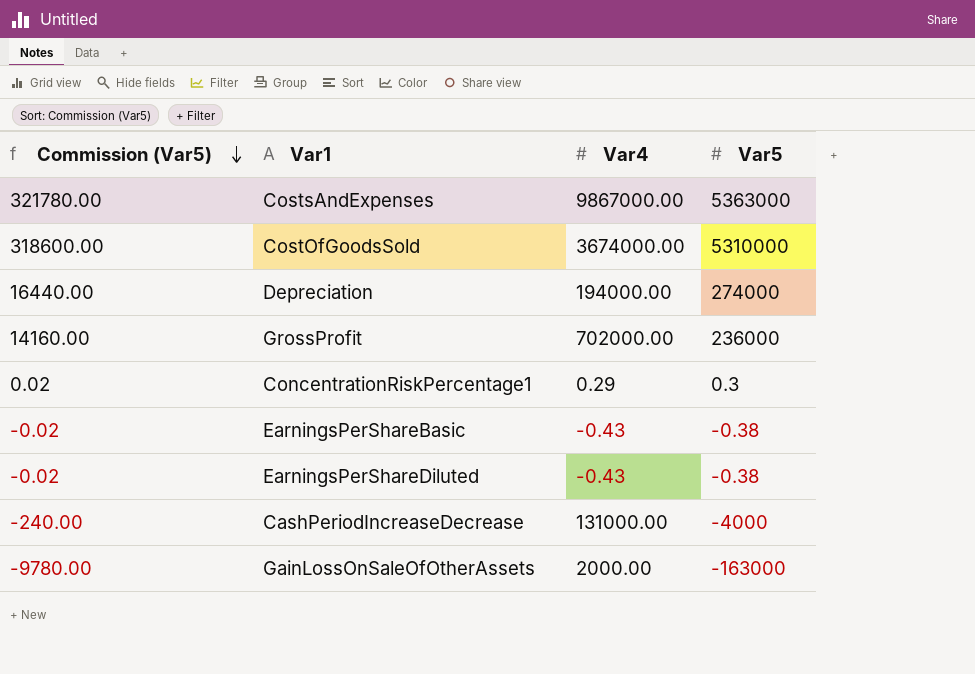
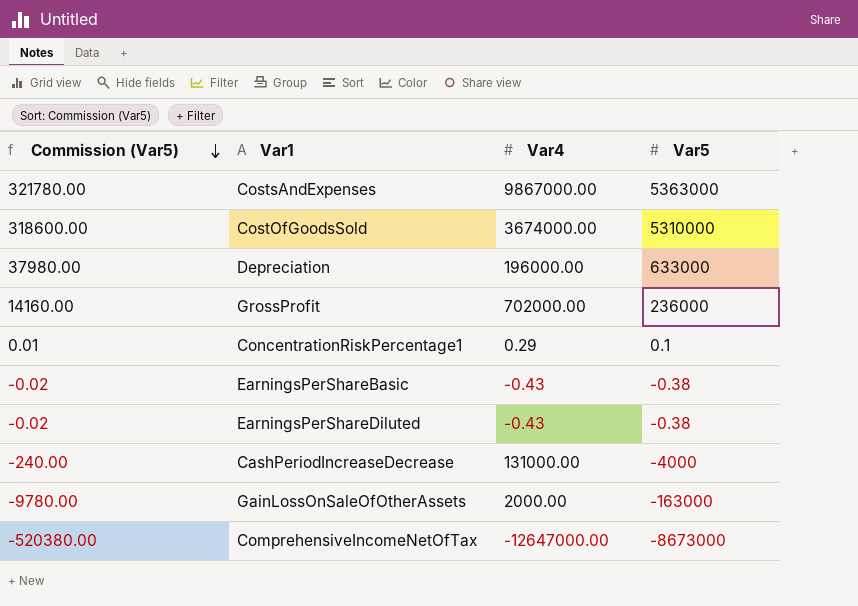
Depreciation | Commission (Var5): 16440.00 -> 37980.00
Depreciation | Var4: 194000.00 -> 196000.00
Depreciation | Var5: 274000 -> 633000
ConcentrationRiskPercentage1 | Commission (Var5): 0.02 -> 0.01
ConcentrationRiskPercentage1 | Var5: 0.3 -> 0.1
row ComprehensiveIncomeNetOfTax: none -> -520380.00 | -12647000.00 | -8673000

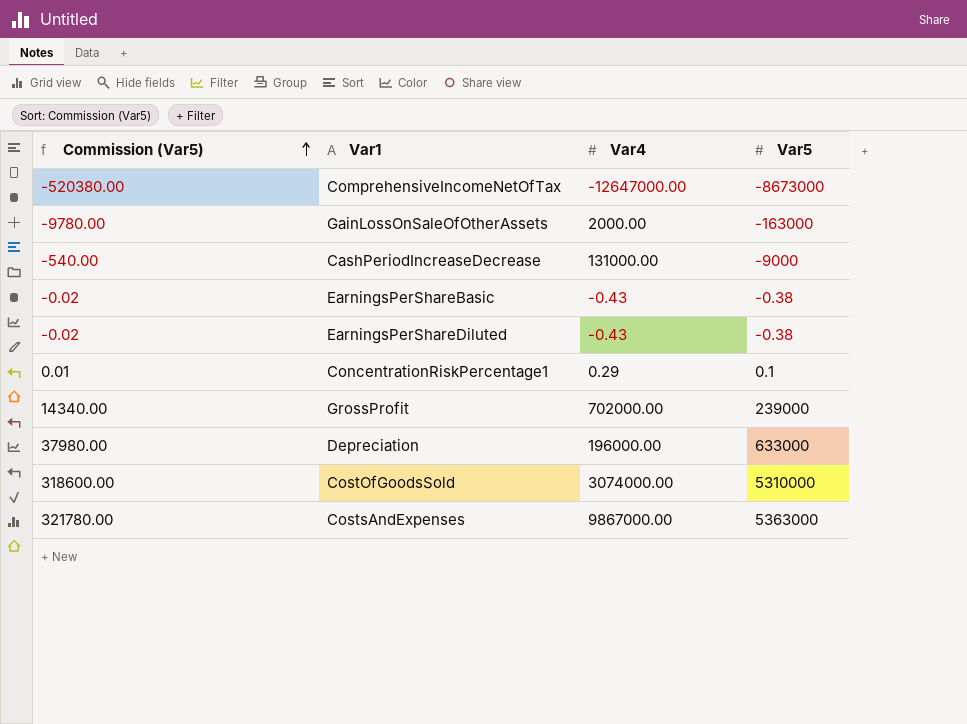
row order: Commission (Var5) descending -> Commission (Var5) ascending
CashPeriodIncreaseDecrease | Commission (Var5): -240.00 -> -540.00
CashPeriodIncreaseDecrease | Var5: -4000 -> -9000
GrossProfit | Commission (Var5): 14160.00 -> 14340.00
GrossProfit | Var5: 236000 -> 239000
CostOfGoodsSold | Var4: 3674000.00 -> 3074000.00

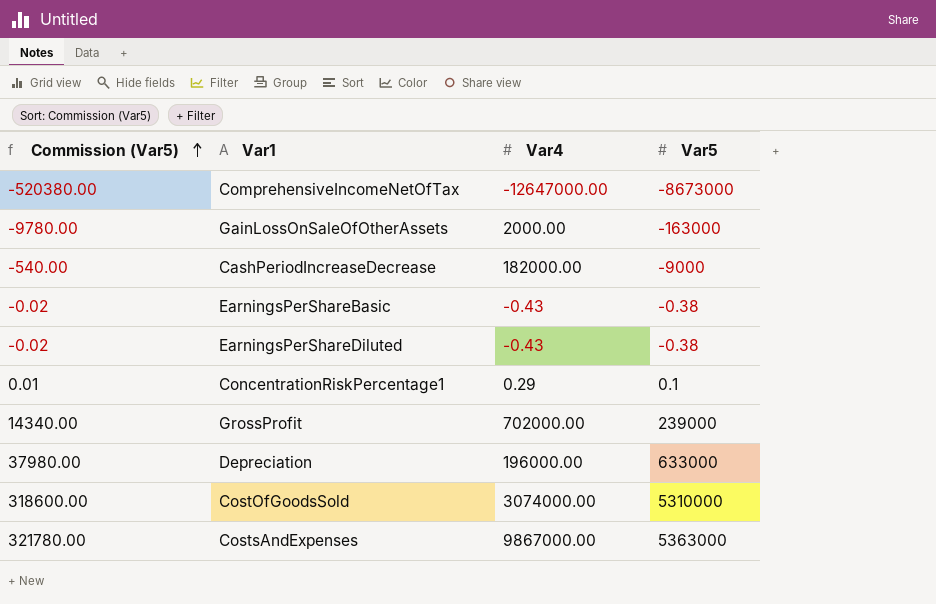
CashPeriodIncreaseDecrease | Var4: 131000.00 -> 182000.00

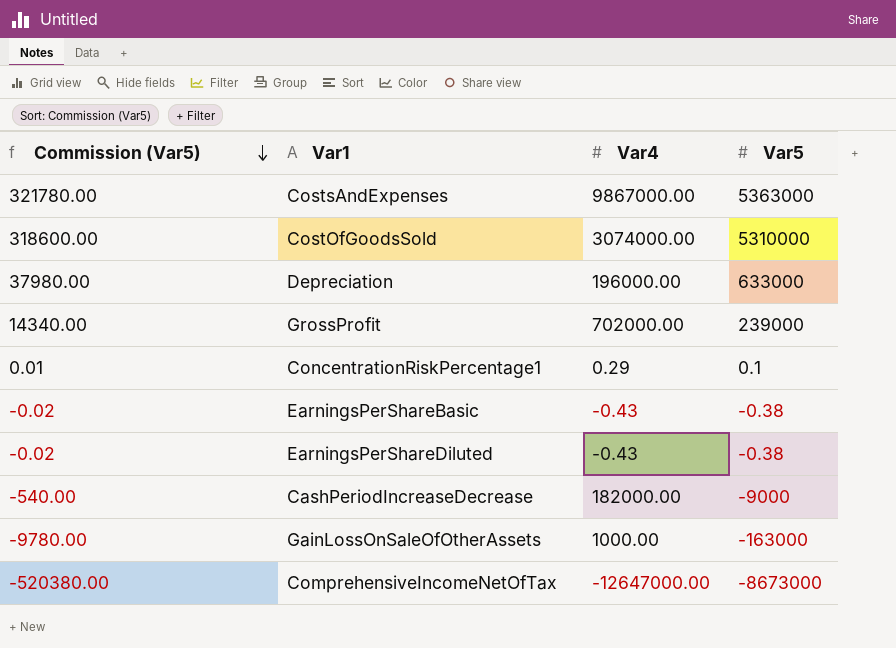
row order: Commission (Var5) ascending -> Commission (Var5) descending
GainLossOnSaleOfOtherAssets | Var4: 2000.00 -> 1000.00

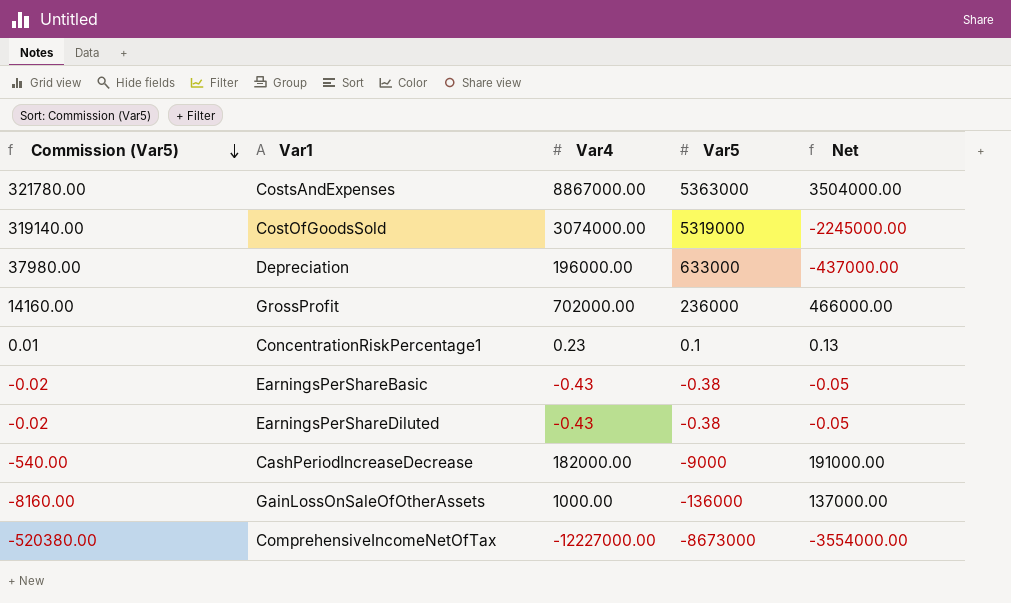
column Net | formula: none -> [Var4] - [Var5]
CostsAndExpenses | Var4: 9867000.00 -> 8867000.00
CostOfGoodsSold | Commission (Var5): 318600.00 -> 319140.00
CostOfGoodsSold | Var5: 5310000 -> 5319000
GrossProfit | Commission (Var5): 14340.00 -> 14160.00
GrossProfit | Var5: 239000 -> 236000
ConcentrationRiskPercentage1 | Var4: 0.29 -> 0.23
GainLossOnSaleOfOtherAssets | Commission (Var5): -9780.00 -> -8160.00
GainLossOnSaleOfOtherAssets | Var5: -163000 -> -136000
ComprehensiveIncomeNetOfTax | Var4: -12647000.00 -> -12227000.00

